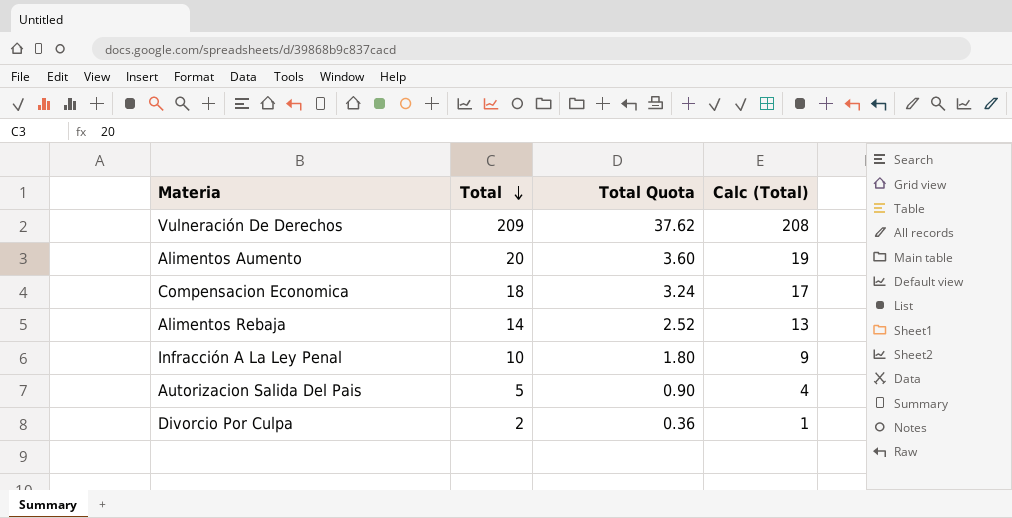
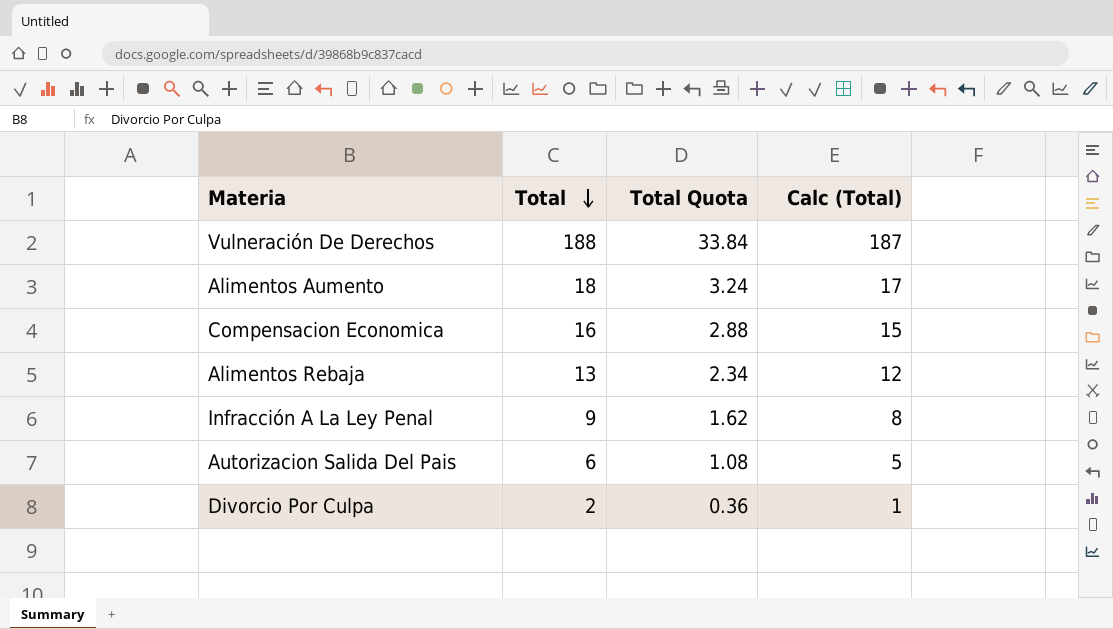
Vulneración De Derechos | Total: 209 -> 188
Vulneración De Derechos | Total Quota: 37.62 -> 33.84
Vulneración De Derechos | Calc (Total): 208 -> 187
Alimentos Aumento | Total: 20 -> 18
Alimentos Aumento | Total Quota: 3.60 -> 3.24
Alimentos Aumento | Calc (Total): 19 -> 17
Compensacion Economica | Total: 18 -> 16
Compensacion Economica | Total Quota: 3.24 -> 2.88
Compensacion Economica | Calc (Total): 17 -> 15
Alimentos Rebaja | Total: 14 -> 13
Alimentos Rebaja | Total Quota: 2.52 -> 2.34
Alimentos Rebaja | Calc (Total): 13 -> 12
Infracción A La Ley Penal | Total: 10 -> 9
Infracción A La Ley Penal | Total Quota: 1.80 -> 1.62
Infracción A La Ley Penal | Calc (Total): 9 -> 8
Autorizacion Salida Del Pais | Total: 5 -> 6
Autorizacion Salida Del Pais | Total Quota: 0.90 -> 1.08
Autorizacion Salida Del Pais | Calc (Total): 4 -> 5

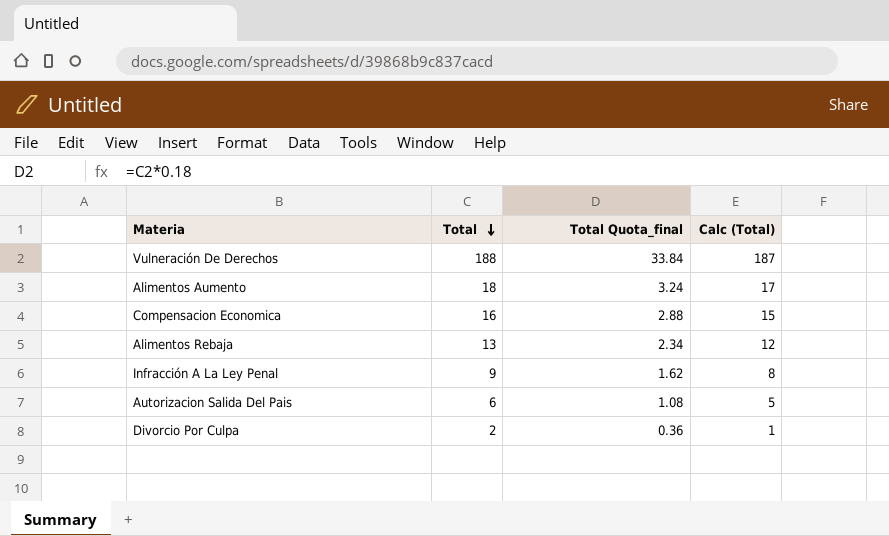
column name: Total Quota -> Total Quota_final

